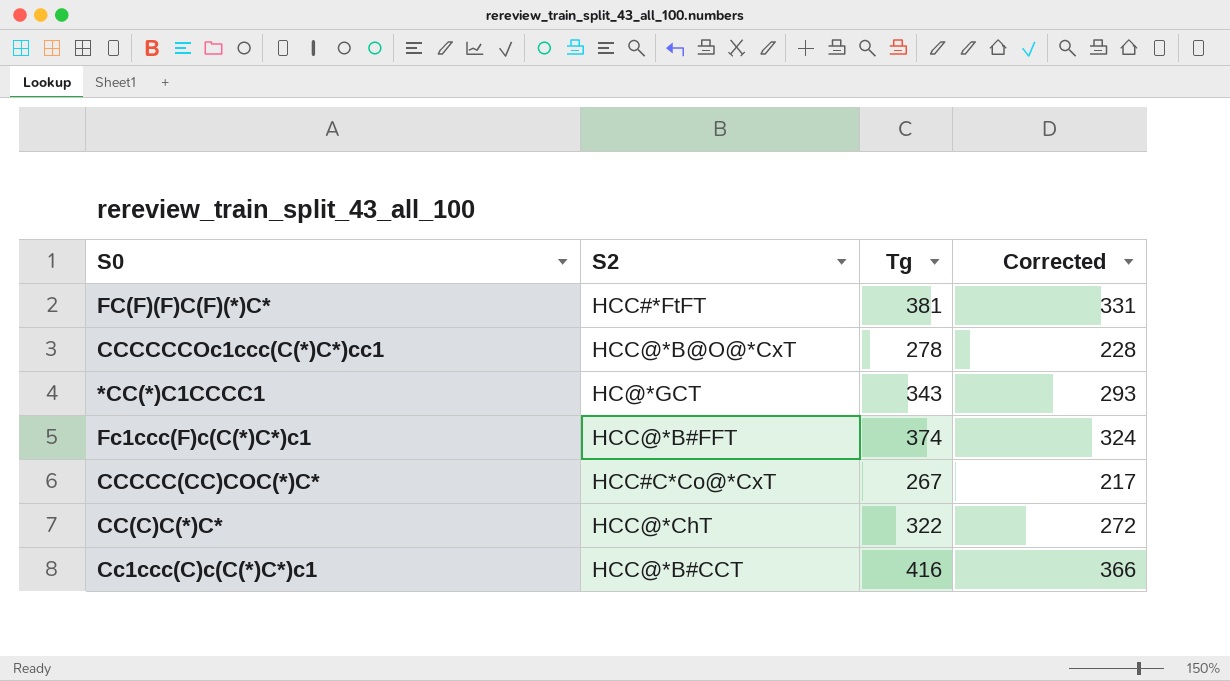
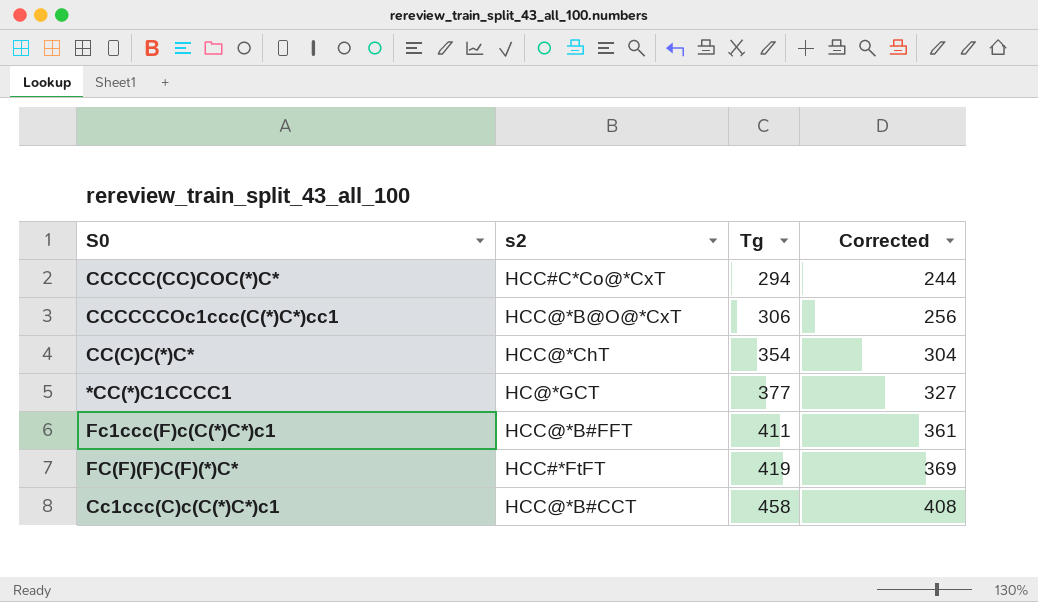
row order: none -> Tg ascending
column name: S2 -> s2
CCCCC(CC)COC(*)C* | Tg: 267 -> 294
CCCCC(CC)COC(*)C* | Corrected: 217 -> 244
CCCCCCOc1ccc(C(*)C*)cc1 | Tg: 278 -> 306
CCCCCCOc1ccc(C(*)C*)cc1 | Corrected: 228 -> 256
CC(C)C(*)C* | Tg: 322 -> 354
CC(C)C(*)C* | Corrected: 272 -> 304
*CC(*)C1CCCC1 | Tg: 343 -> 377
*CC(*)C1CCCC1 | Corrected: 293 -> 327
Fc1ccc(F)c(C(*)C*)c1 | Tg: 374 -> 411
Fc1ccc(F)c(C(*)C*)c1 | Corrected: 324 -> 361
FC(F)(F)C(F)(*)C* | Tg: 381 -> 419
FC(F)(F)C(F)(*)C* | Corrected: 331 -> 369
Cc1ccc(C)c(C(*)C*)c1 | Tg: 416 -> 458
Cc1ccc(C)c(C(*)C*)c1 | Corrected: 366 -> 408

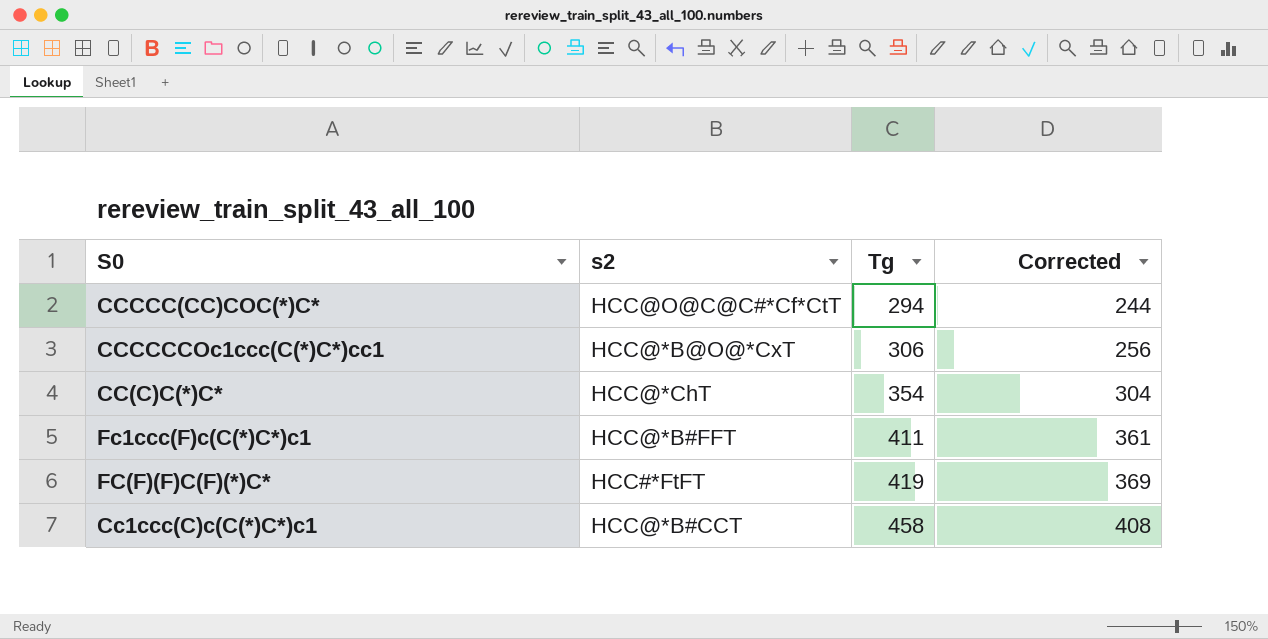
row *CC(*)C1CCCC1: HC@*GCT | 377 | 327 -> none
CCCCC(CC)COC(*)C* | s2: HCC#C*Co@*CxT -> HCC@O@C@C#*Cf*CtT

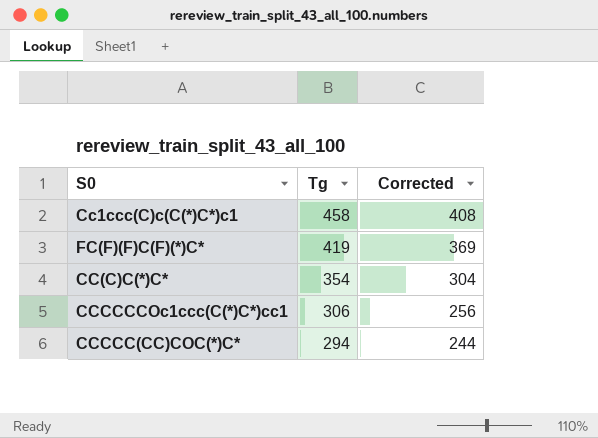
row order: Tg ascending -> Tg descending
column s2 | position: 2 -> none
row Fc1ccc(F)c(C(*)C*)c1: HCC@*B#FFT | 411 | 361 -> none

